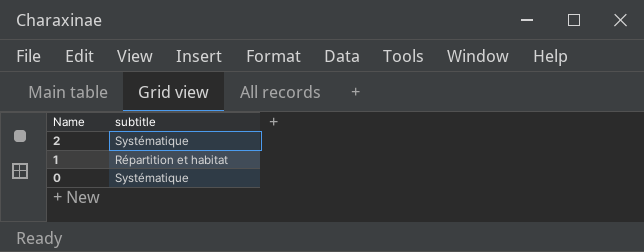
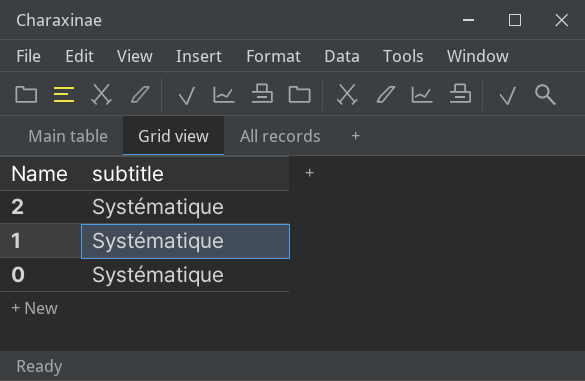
1 | subtitle: Répartition et habitat -> Systématique

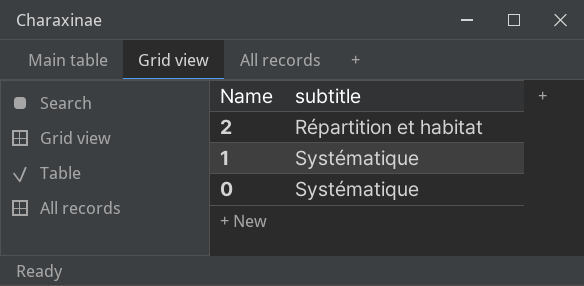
2 | subtitle: Systématique -> Répartition et habitat

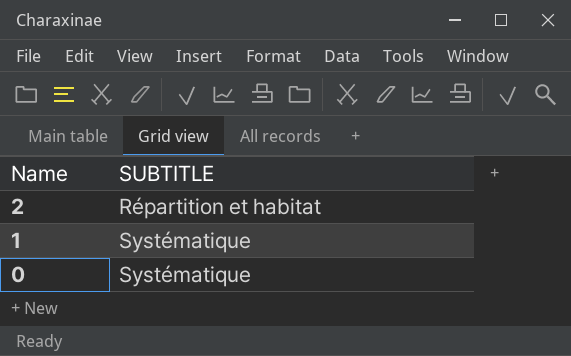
column name: subtitle -> SUBTITLE

